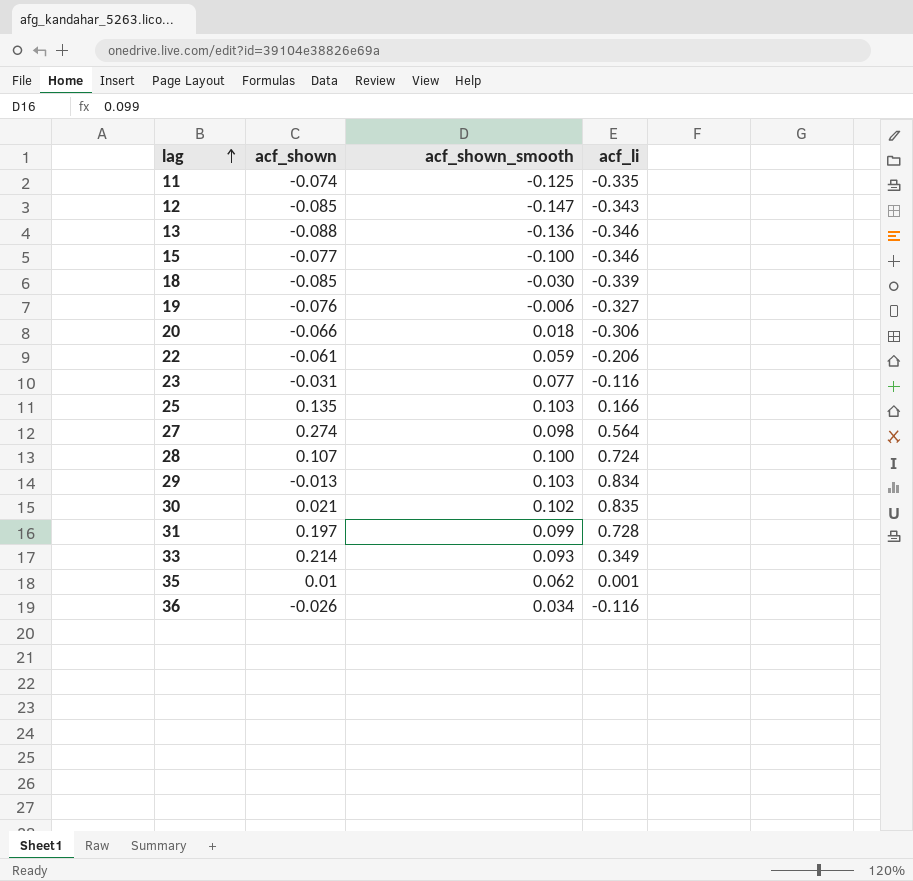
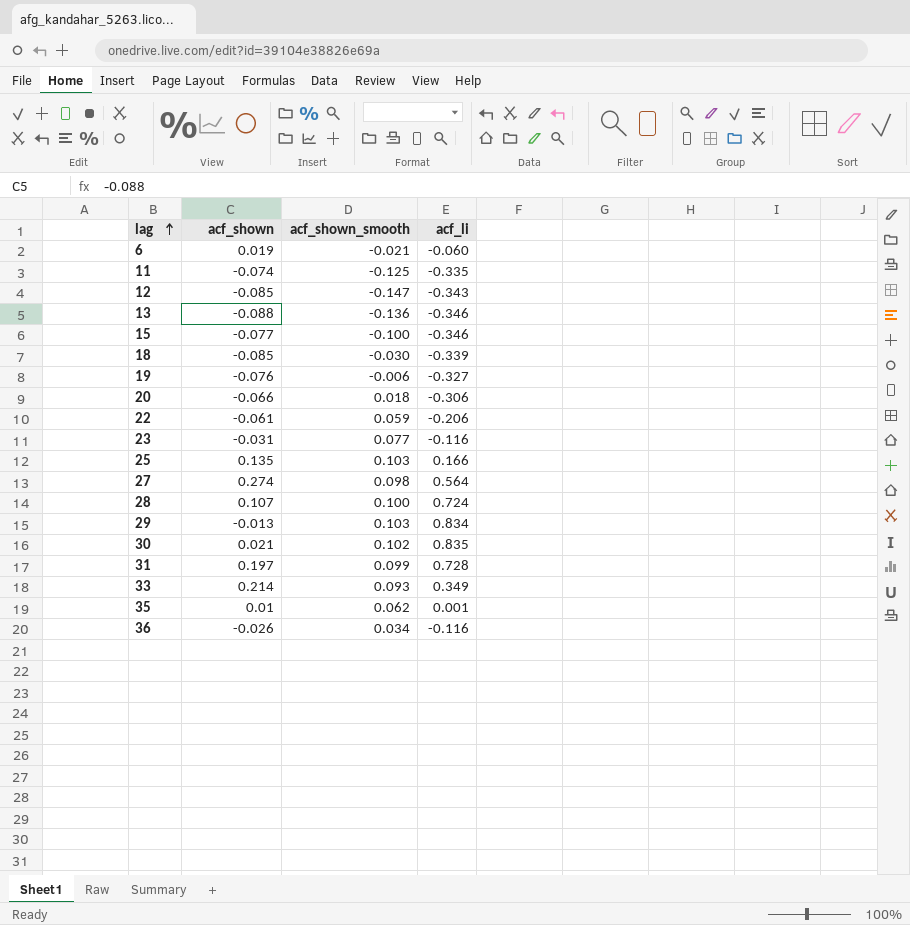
row 6: none -> 0.019 | -0.021 | -0.060

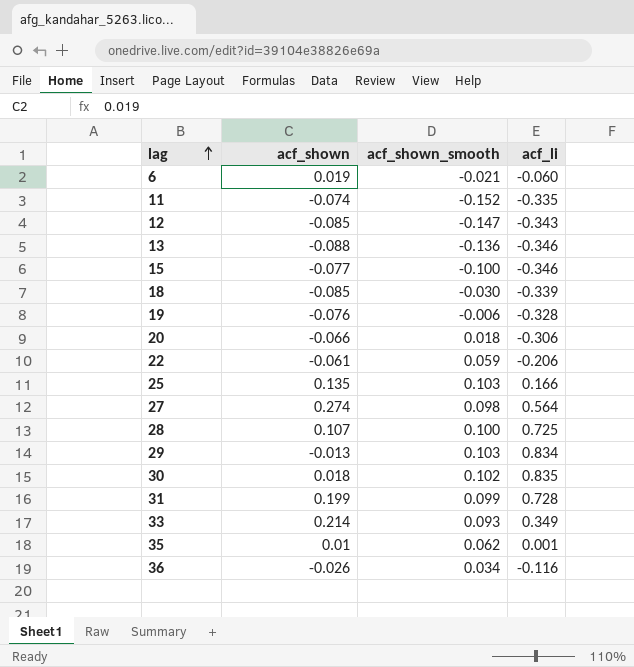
row 23: -0.031 | 0.077 | -0.116 -> none
11 | acf_shown_smooth: -0.125 -> -0.152
19 | acf_li: -0.327 -> -0.328
28 | acf_li: 0.724 -> 0.725
30 | acf_shown: 0.021 -> 0.018
31 | acf_shown: 0.197 -> 0.199

